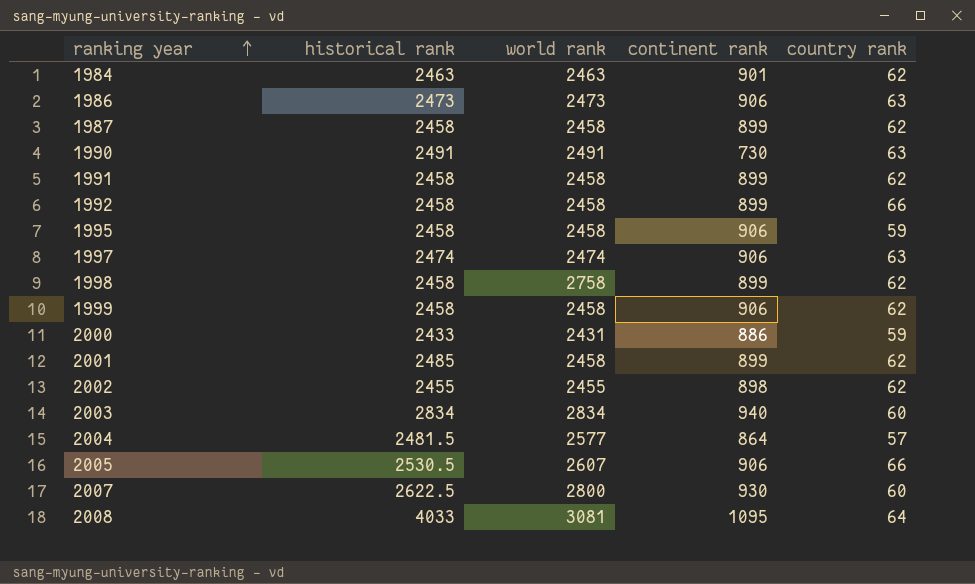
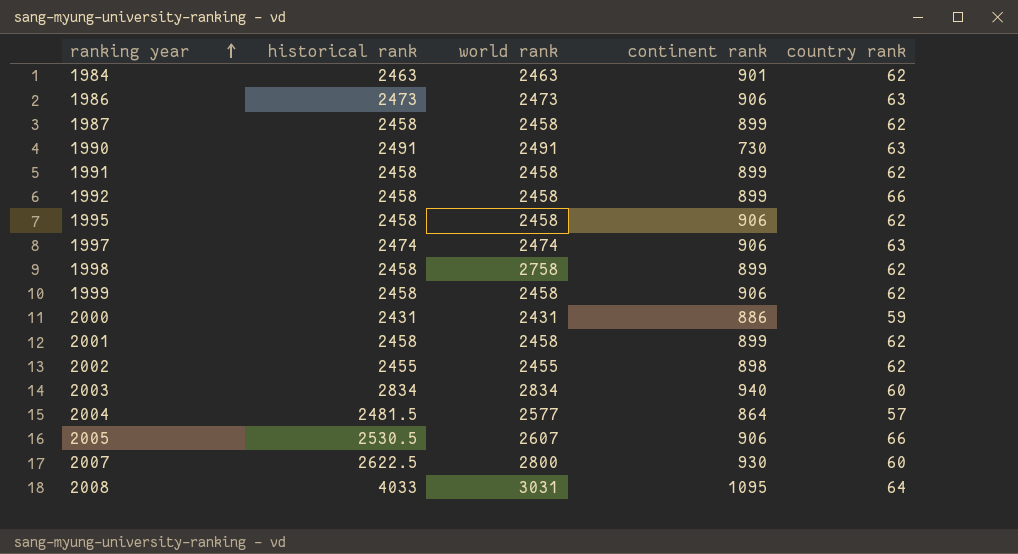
1995 | country rank: 59 -> 62
2000 | historical rank: 2433 -> 2431
2001 | historical rank: 2485 -> 2458
2008 | world rank: 3081 -> 3031

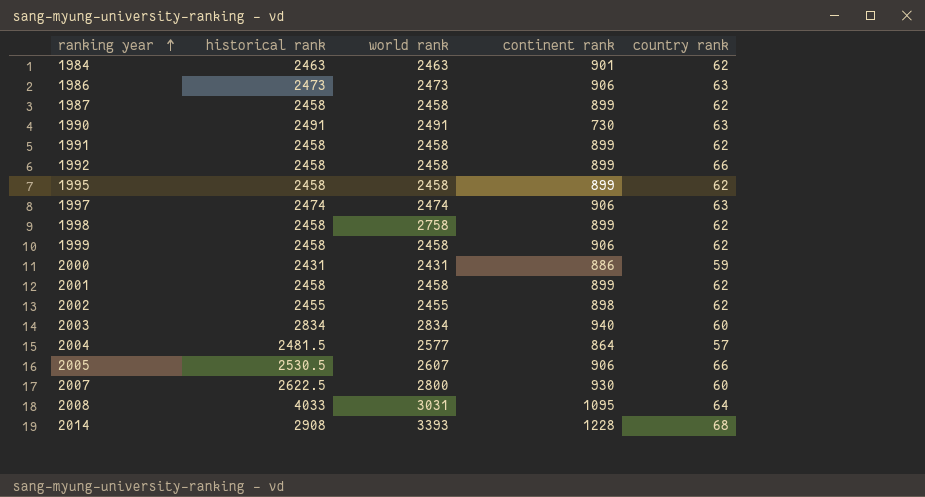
1995 | continent rank: 906 -> 899
row 2014: none -> 2908 | 3393 | 1228 | 68

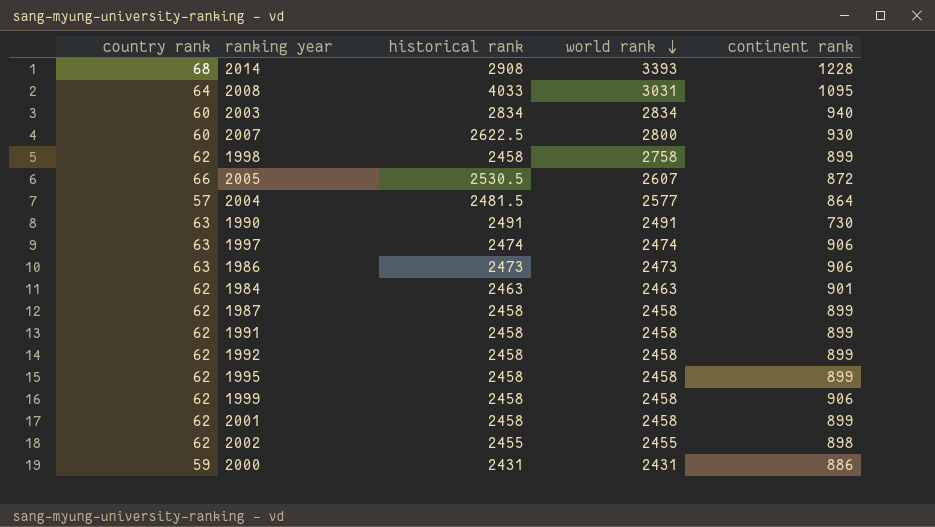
row order: ranking year ascending -> world rank descending
column country rank | position: 5 -> 1
2005 | continent rank: 906 -> 872
1992 | country rank: 66 -> 62

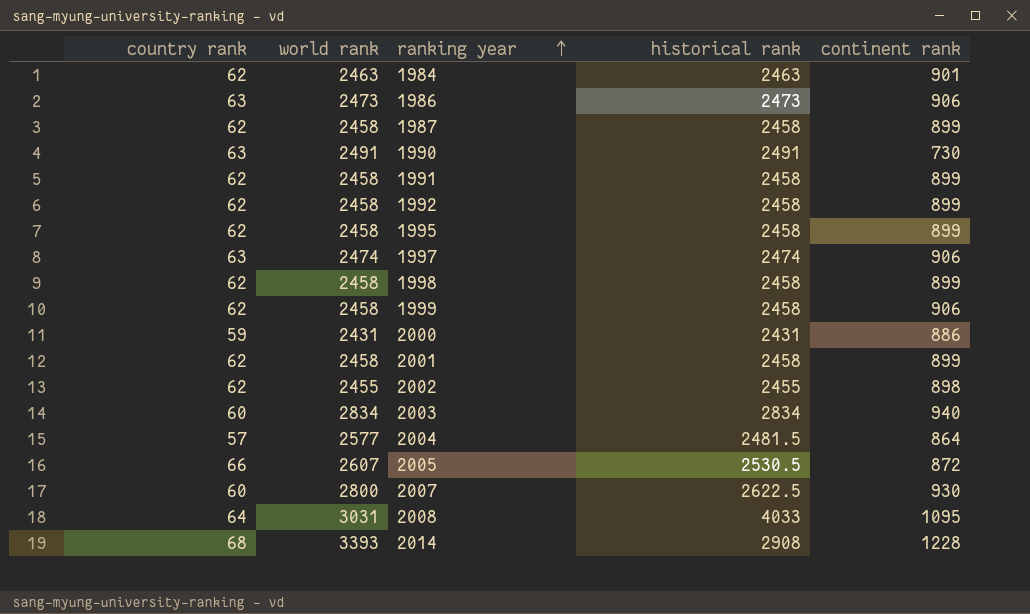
row order: world rank descending -> ranking year ascending
column world rank | position: 4 -> 2
1998 | world rank: 2758 -> 2458

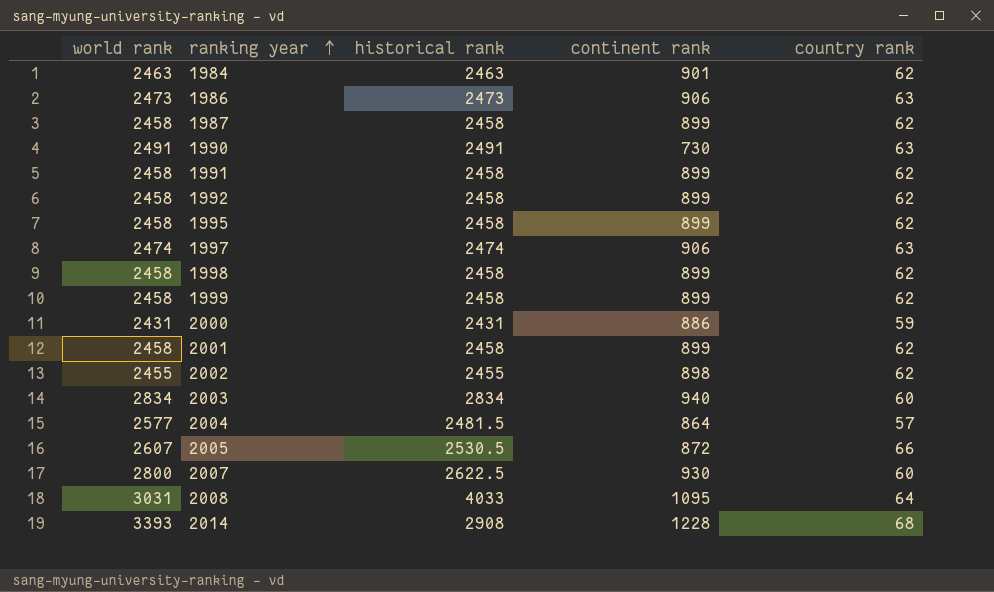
column country rank | position: 1 -> 5
1999 | continent rank: 906 -> 899

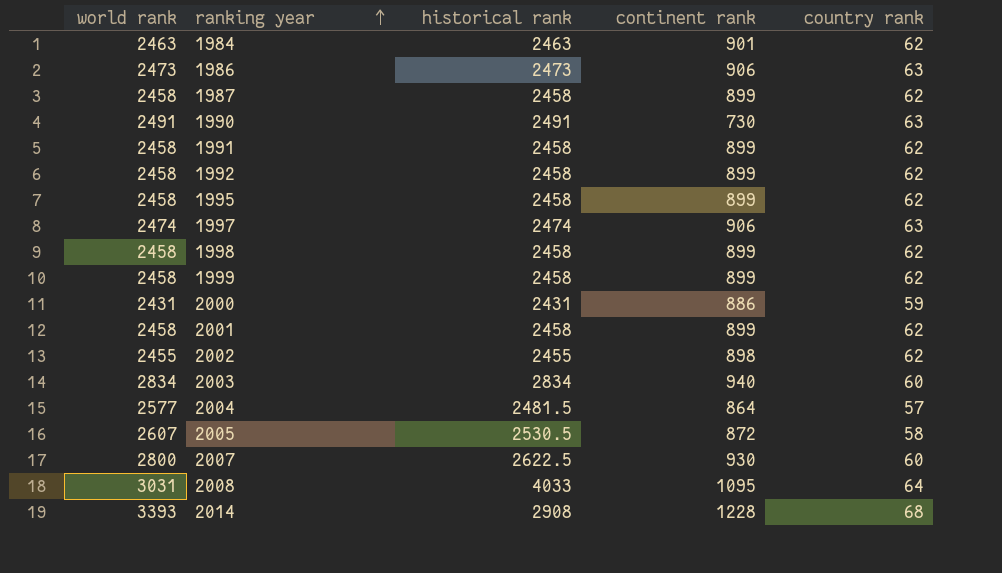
2005 | country rank: 66 -> 58

